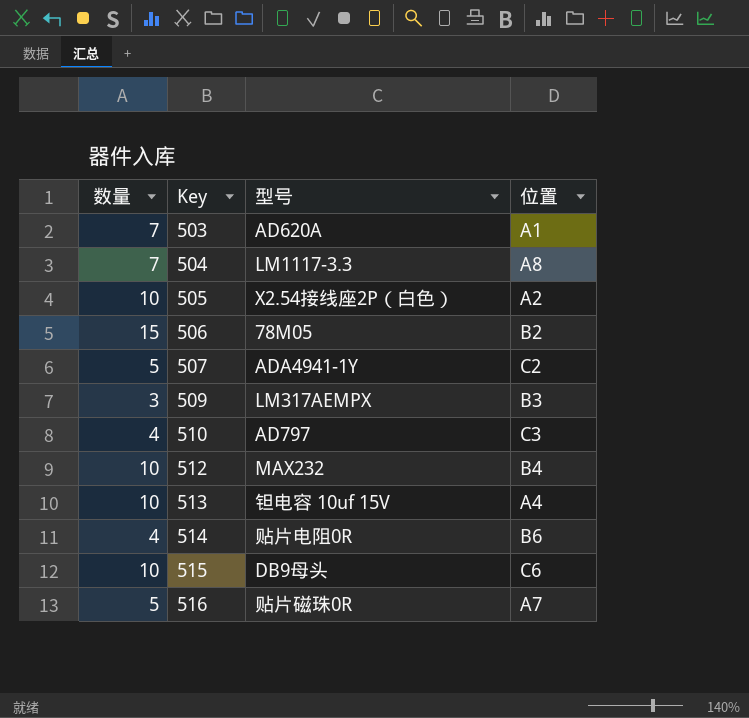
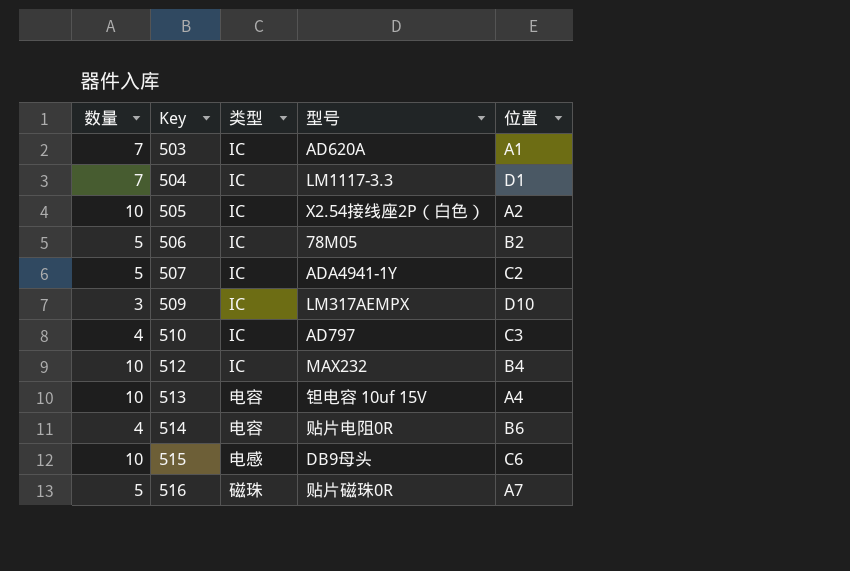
column 类型 | position: none -> 3
504 | 位置: A8 -> D1
506 | 数量: 15 -> 5
509 | 位置: B3 -> D10

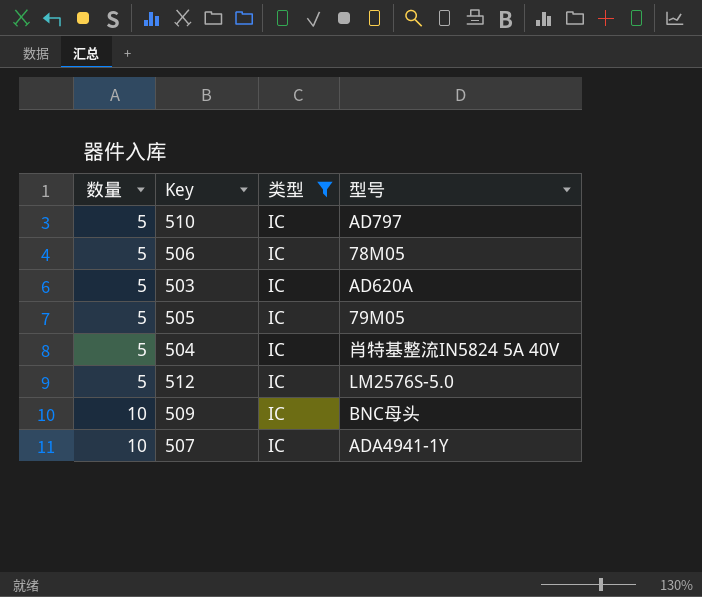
filter: none -> 类型 = IC
row order: Key ascending -> 数量 ascending
column 位置 | position: 5 -> none
510 | 数量: 4 -> 5
503 | 数量: 7 -> 5
505 | 数量: 10 -> 5
505 | 型号: X2.54接线座2P（白色） -> 79M05
504 | 数量: 7 -> 5
504 | 型号: LM1117-3.3 -> 肖特基整流IN5824 5A 40V
512 | 数量: 10 -> 5
512 | 型号: MAX232 -> LM2576S-5.0
509 | 数量: 3 -> 10
509 | 型号: LM317AEMPX -> BNC母头
507 | 数量: 5 -> 10

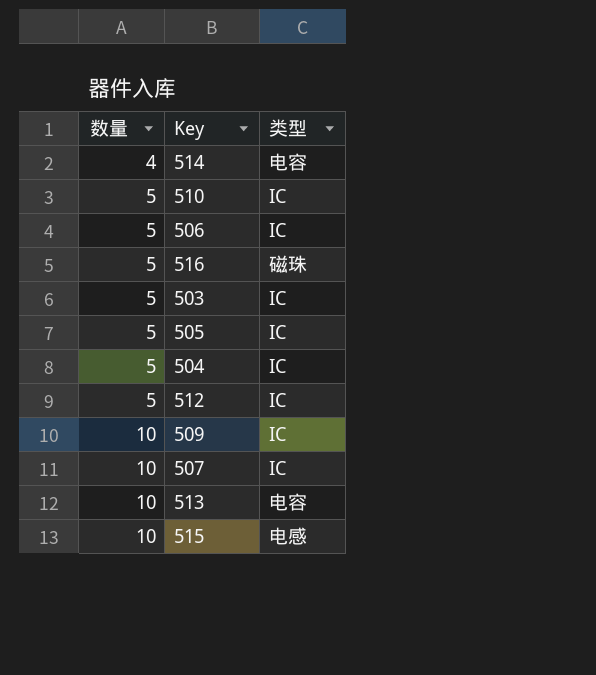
filter: 类型 = IC -> none
column 型号 | position: 4 -> none

